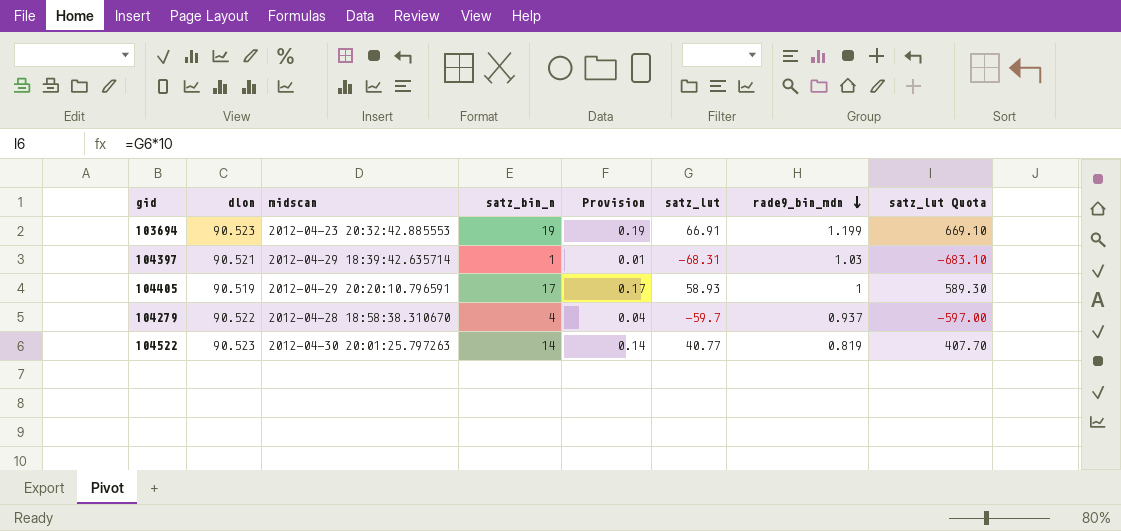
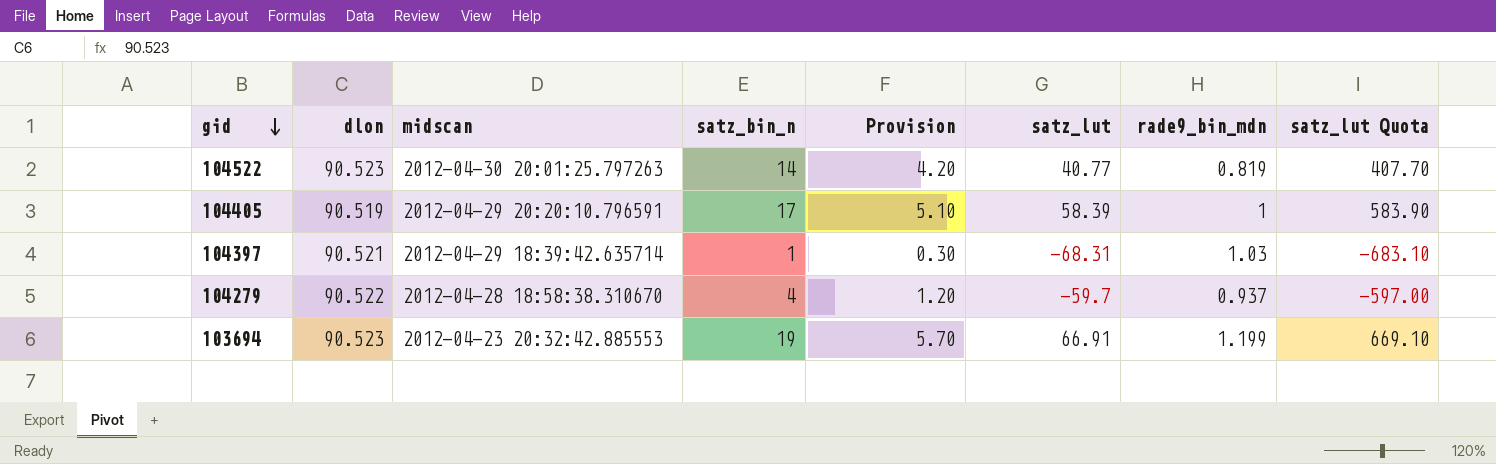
row order: rade9_bin_mdn descending -> gid descending
column Provision | formula: [satz_bin_n] * 0.01 -> [satz_bin_n] * 0.3
104405 | satz_lut: 58.93 -> 58.39
104405 | satz_lut Quota: 589.30 -> 583.90

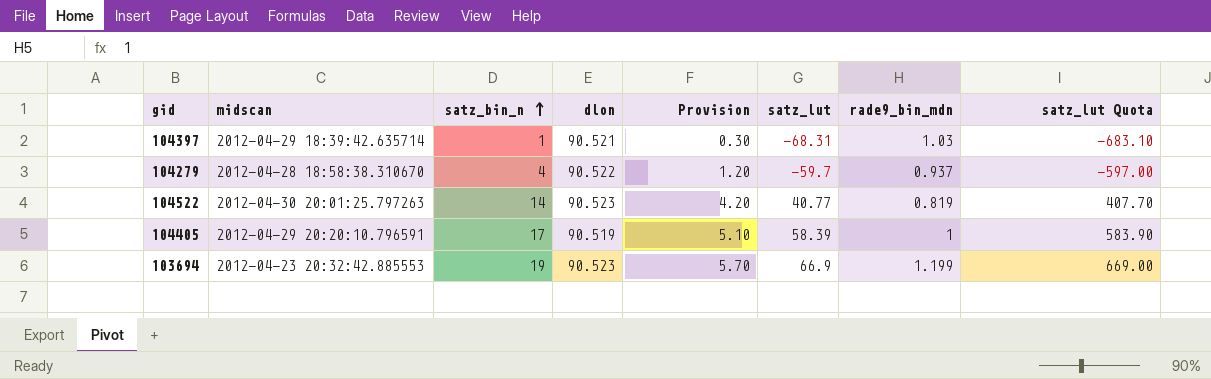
row order: gid descending -> satz_bin_n ascending
column dlon | position: 2 -> 4
103694 | satz_lut: 66.91 -> 66.9
103694 | satz_lut Quota: 669.10 -> 669.00

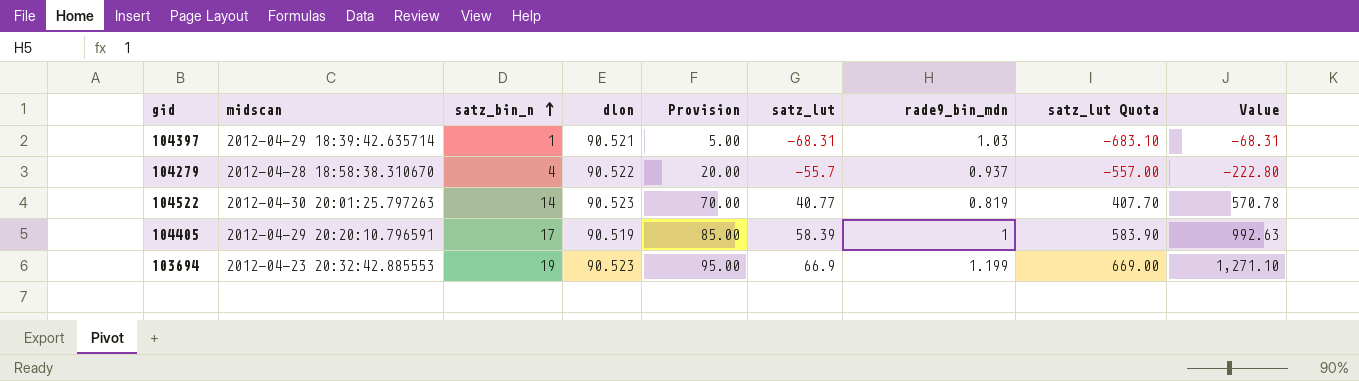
column Provision | formula: [satz_bin_n] * 0.3 -> [satz_bin_n] * 5
column Value | formula: none -> [satz_bin_n] * [satz_lut]
104279 | satz_lut: -59.7 -> -55.7
104279 | satz_lut Quota: -597.00 -> -557.00

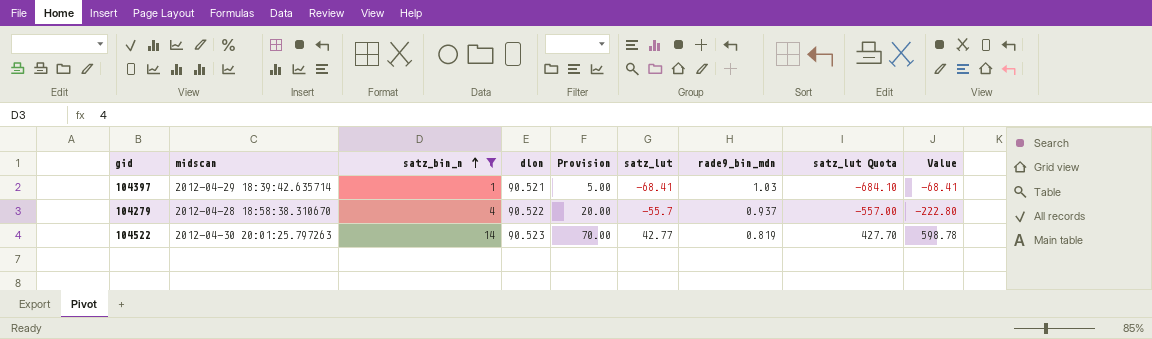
filter: none -> satz_bin_n <= 14
104397 | satz_lut: -68.31 -> -68.41
104397 | satz_lut Quota: -683.10 -> -684.10
104397 | Value: -68.31 -> -68.41
104522 | satz_lut: 40.77 -> 42.77
104522 | satz_lut Quota: 407.70 -> 427.70
104522 | Value: 570.78 -> 598.78

